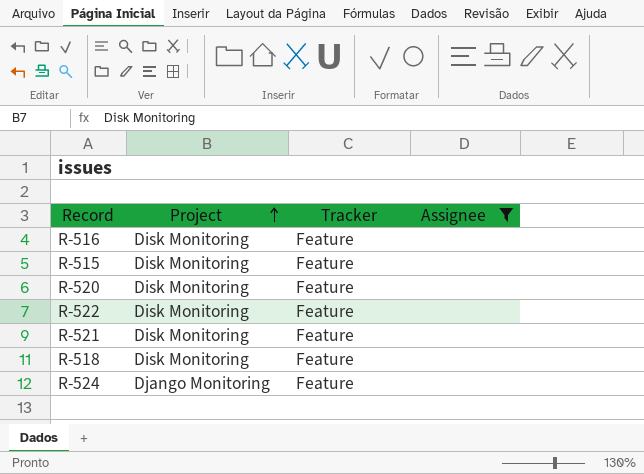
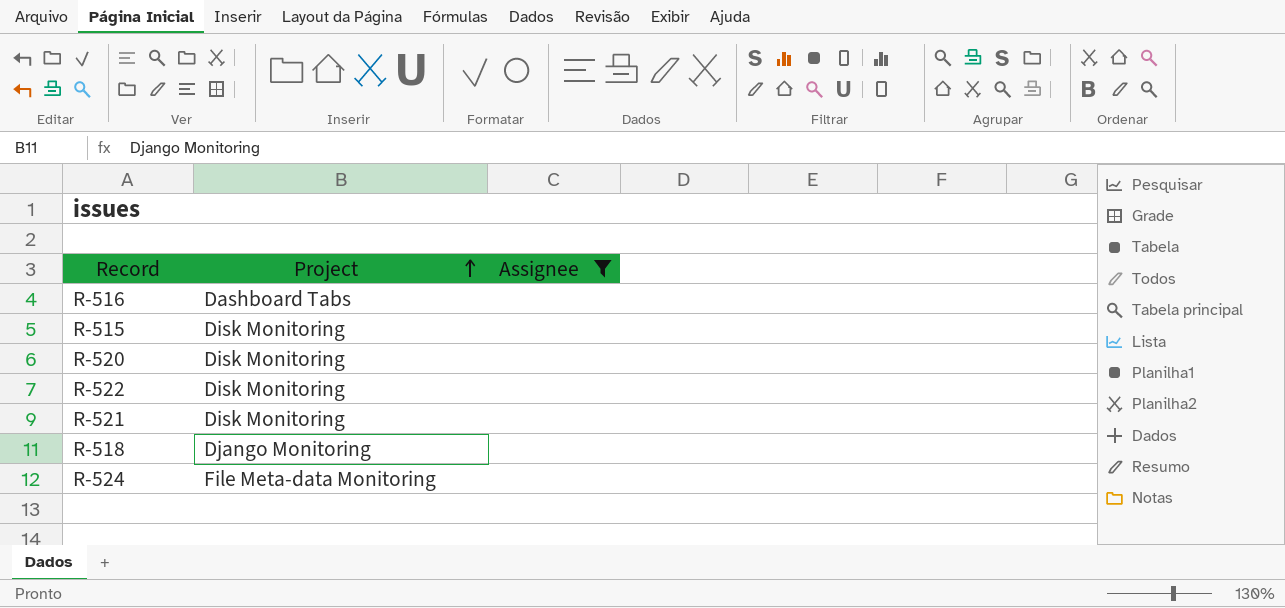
column Tracker | position: 3 -> none
R-516 | Project: Disk Monitoring -> Dashboard Tabs
R-518 | Project: Disk Monitoring -> Django Monitoring
R-524 | Project: Django Monitoring -> File Meta-data Monitoring

